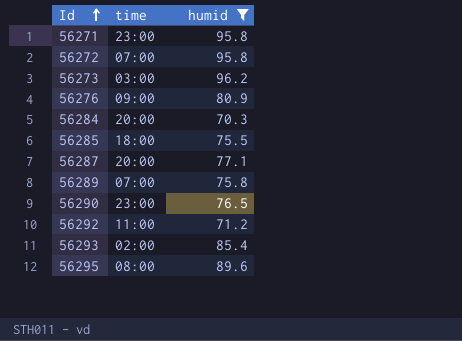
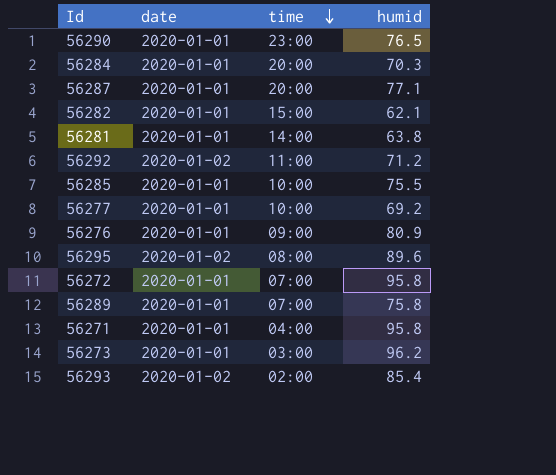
filter: humid >= 70.3 -> none
row order: Id ascending -> time descending
column date | position: none -> 2
56285 | time: 18:00 -> 10:00
56271 | time: 23:00 -> 04:00

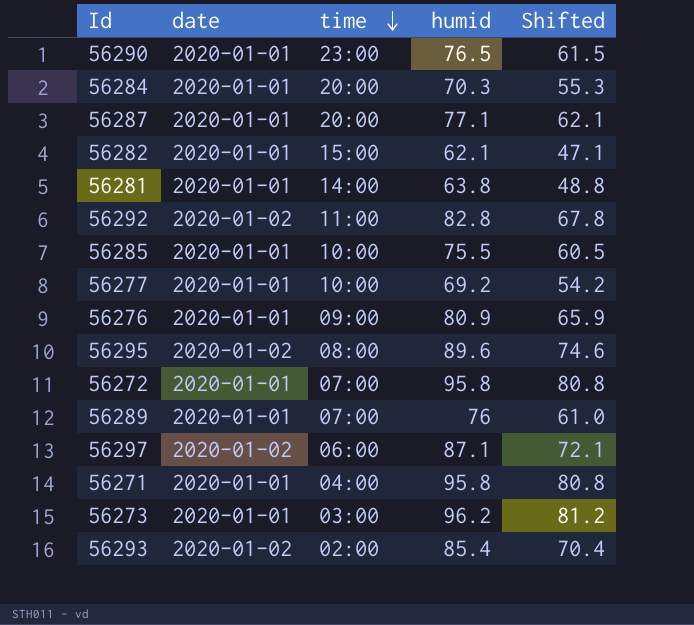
column Shifted | formula: none -> [humid] - 15
56292 | humid: 71.2 -> 82.8
56289 | humid: 75.8 -> 76
row 56297: none -> 2020-01-02 | 06:00 | 87.1 | 72.1

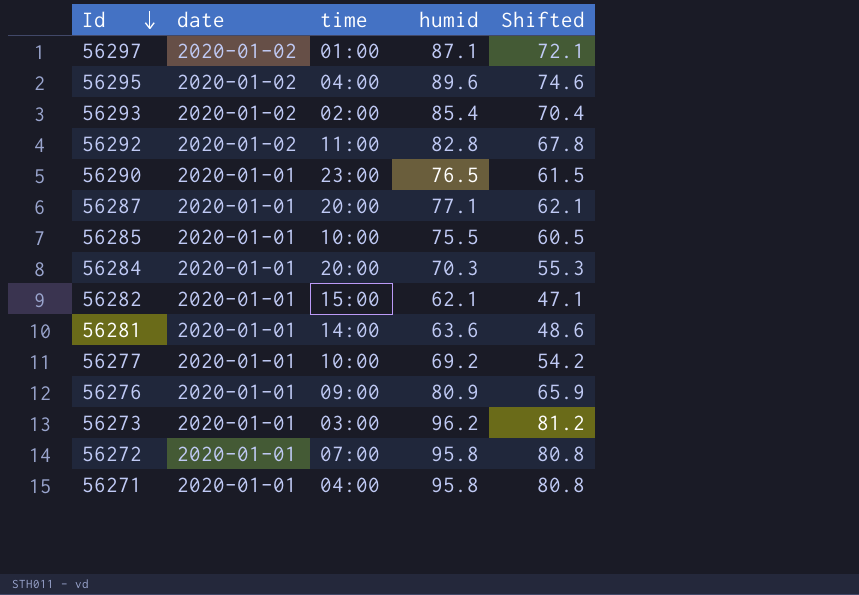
row order: time descending -> Id descending
row 56289: 2020-01-01 | 07:00 | 76 | 61.0 -> none
56297 | time: 06:00 -> 01:00
56295 | time: 08:00 -> 04:00
56281 | humid: 63.8 -> 63.6
56281 | Shifted: 48.8 -> 48.6

